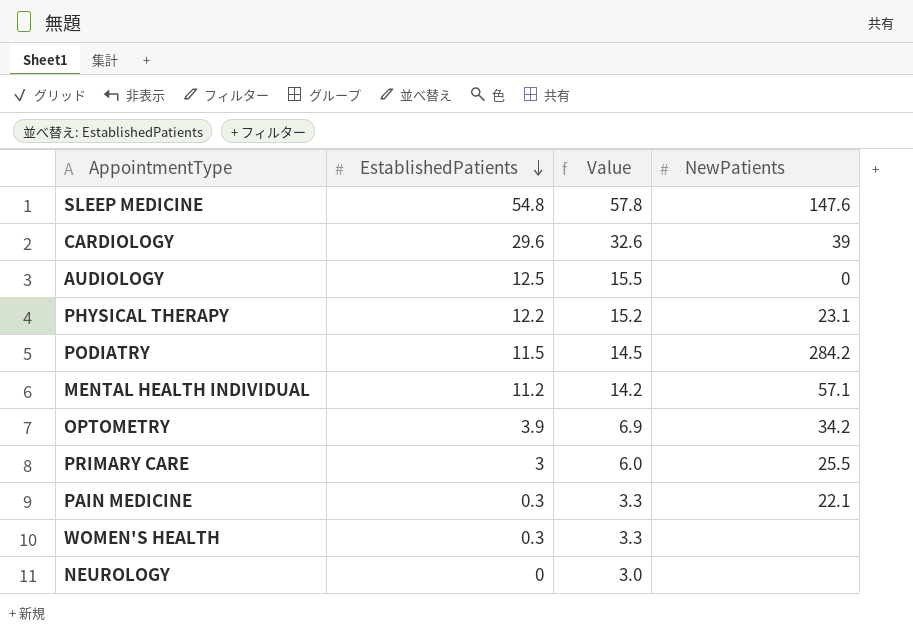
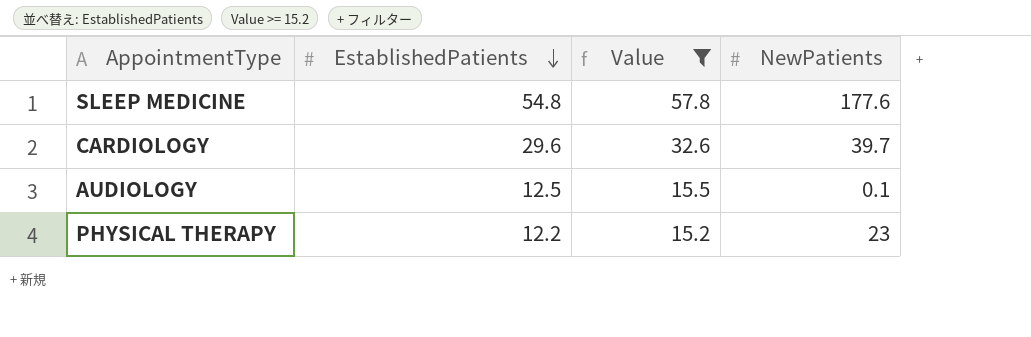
filter: none -> Value >= 15.2
SLEEP MEDICINE | NewPatients: 147.6 -> 177.6
CARDIOLOGY | NewPatients: 39 -> 39.7
AUDIOLOGY | NewPatients: 0 -> 0.1
PHYSICAL THERAPY | NewPatients: 23.1 -> 23

